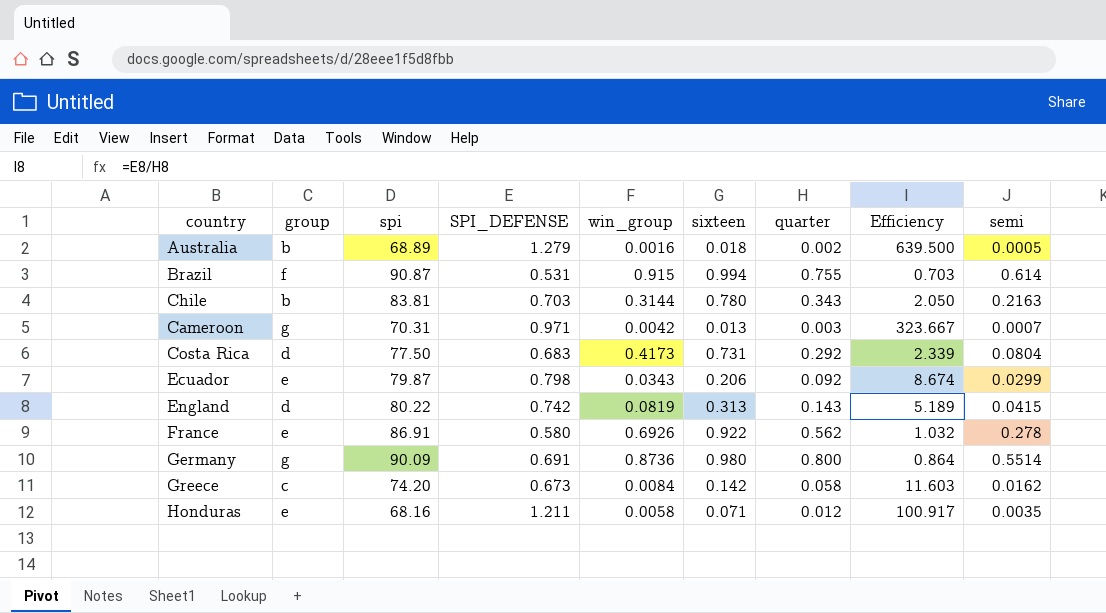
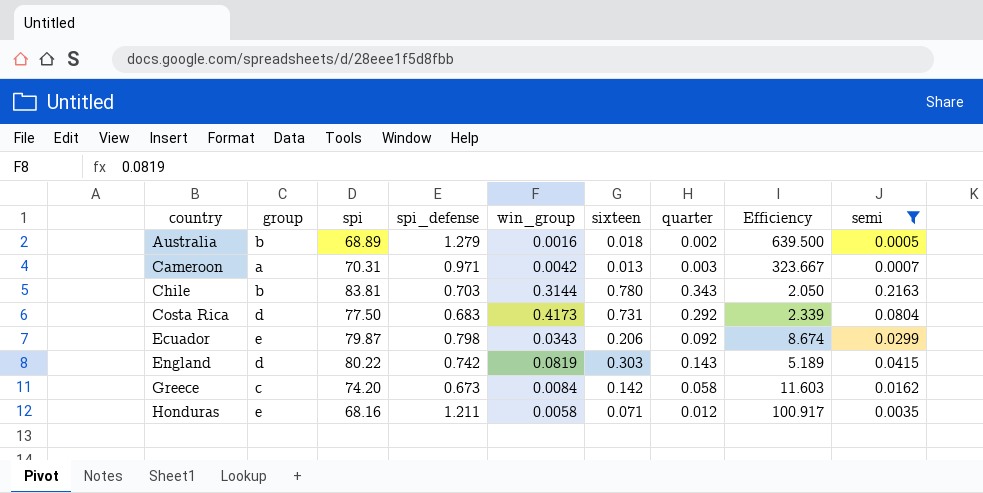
filter: none -> semi <= 0.2163
row order: none -> country ascending
column name: SPI_DEFENSE -> spi_defense
Cameroon | group: g -> a
England | sixteen: 0.313 -> 0.303

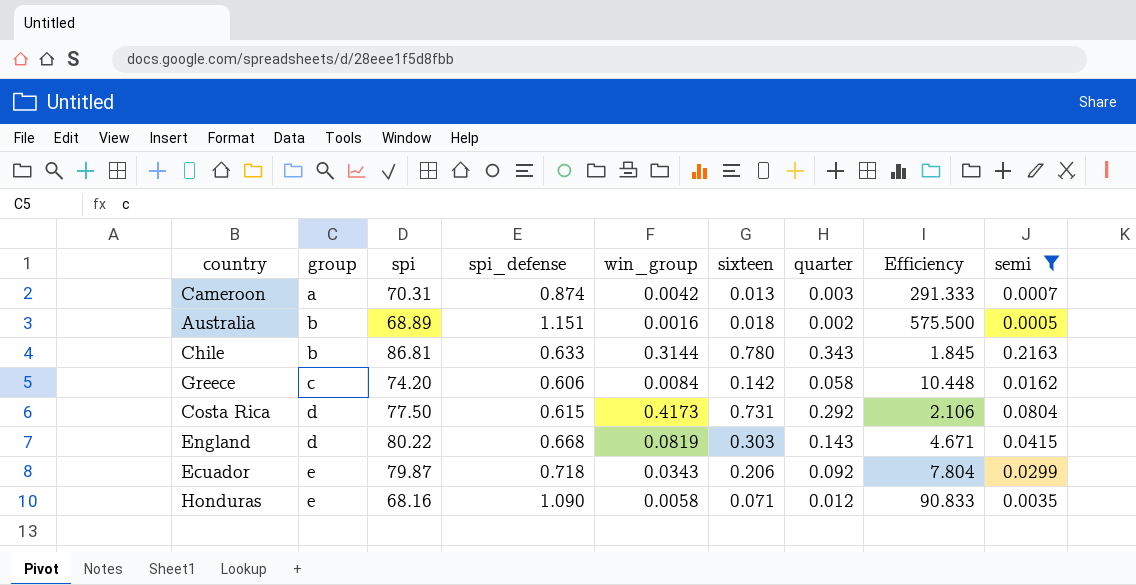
row order: country ascending -> group ascending
Cameroon | spi_defense: 0.971 -> 0.874
Cameroon | Efficiency: 323.667 -> 291.333
Australia | spi_defense: 1.279 -> 1.151
Australia | Efficiency: 639.500 -> 575.500
Chile | spi: 83.81 -> 86.81
Chile | spi_defense: 0.703 -> 0.633
Chile | Efficiency: 2.050 -> 1.845
Greece | spi_defense: 0.673 -> 0.606
Greece | Efficiency: 11.603 -> 10.448
Costa Rica | spi_defense: 0.683 -> 0.615
Costa Rica | Efficiency: 2.339 -> 2.106
England | spi_defense: 0.742 -> 0.668
England | Efficiency: 5.189 -> 4.671
Ecuador | spi_defense: 0.798 -> 0.718
Ecuador | Efficiency: 8.674 -> 7.804
Honduras | spi_defense: 1.211 -> 1.090
Honduras | Efficiency: 100.917 -> 90.833

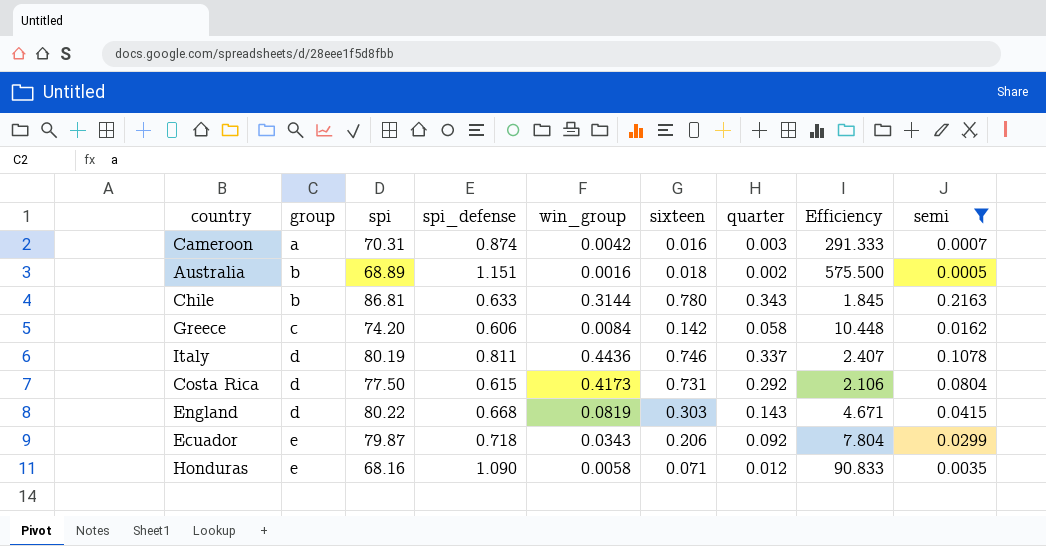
Cameroon | sixteen: 0.013 -> 0.016
row Italy: none -> d | 80.19 | 0.811 | 0.4436 | 0.746 | 0.337 | 2.407 | 0.1078

